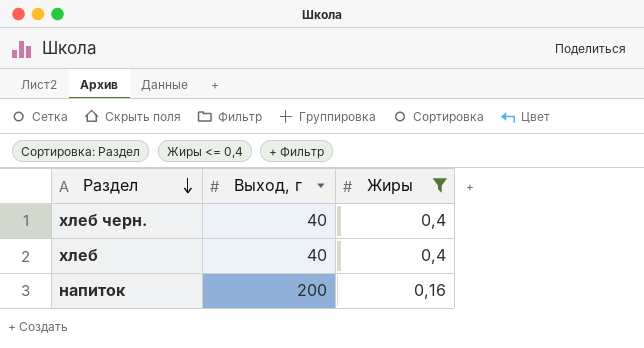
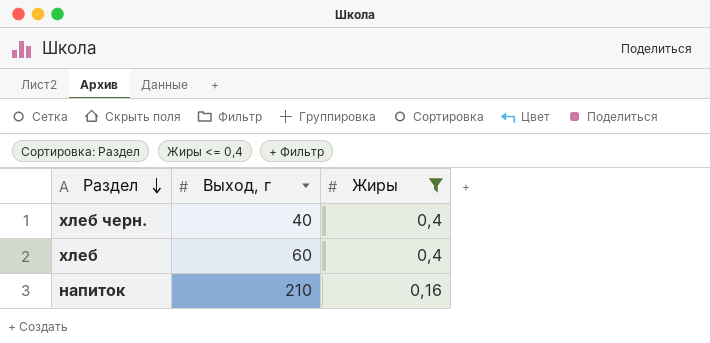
хлеб | Выход, г: 40 -> 60
напиток | Выход, г: 200 -> 210

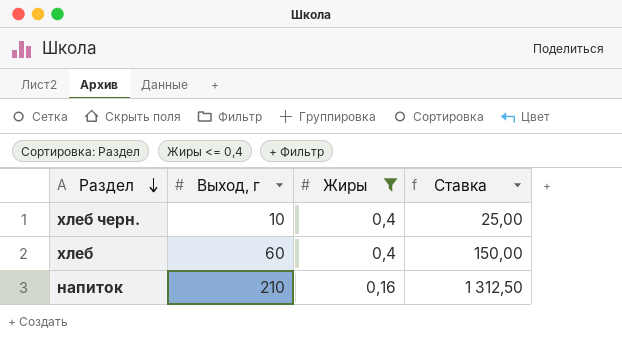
column Ставка | formula: none -> [Выход, г] / [Жиры]
хлеб черн. | Выход, г: 40 -> 10

